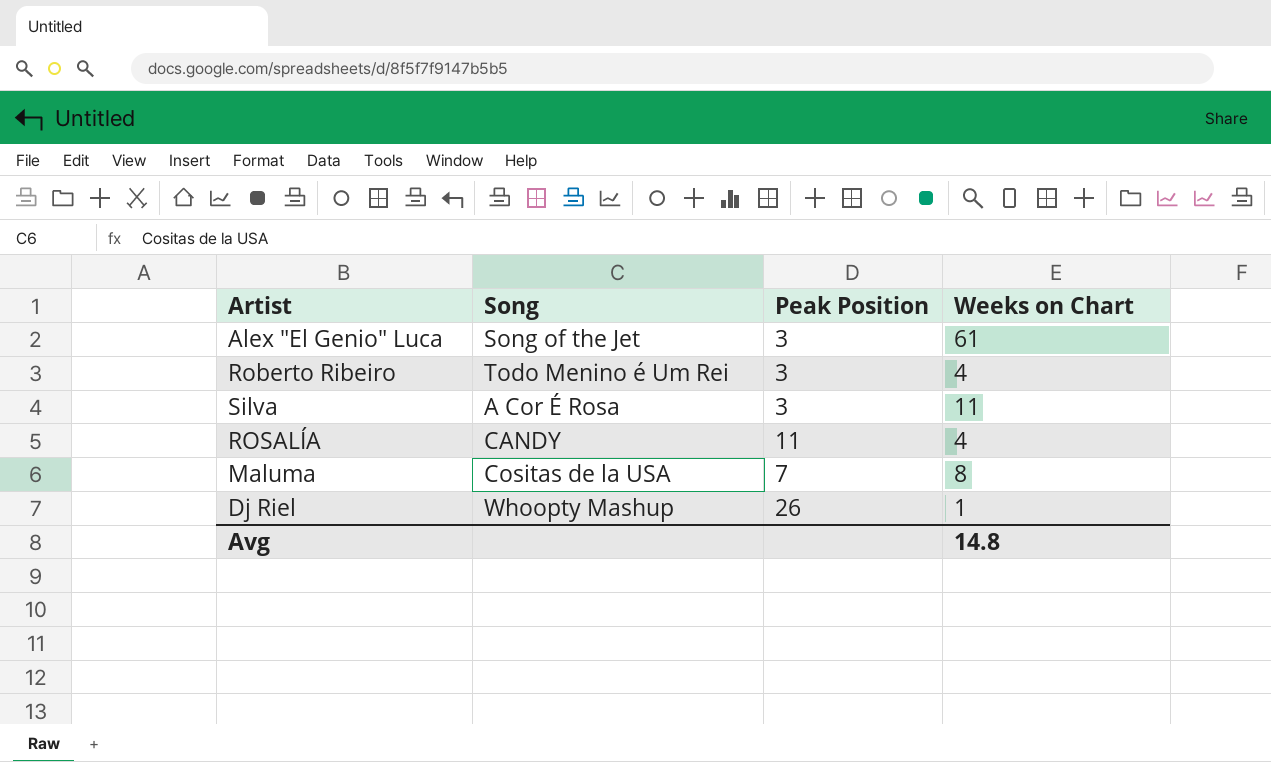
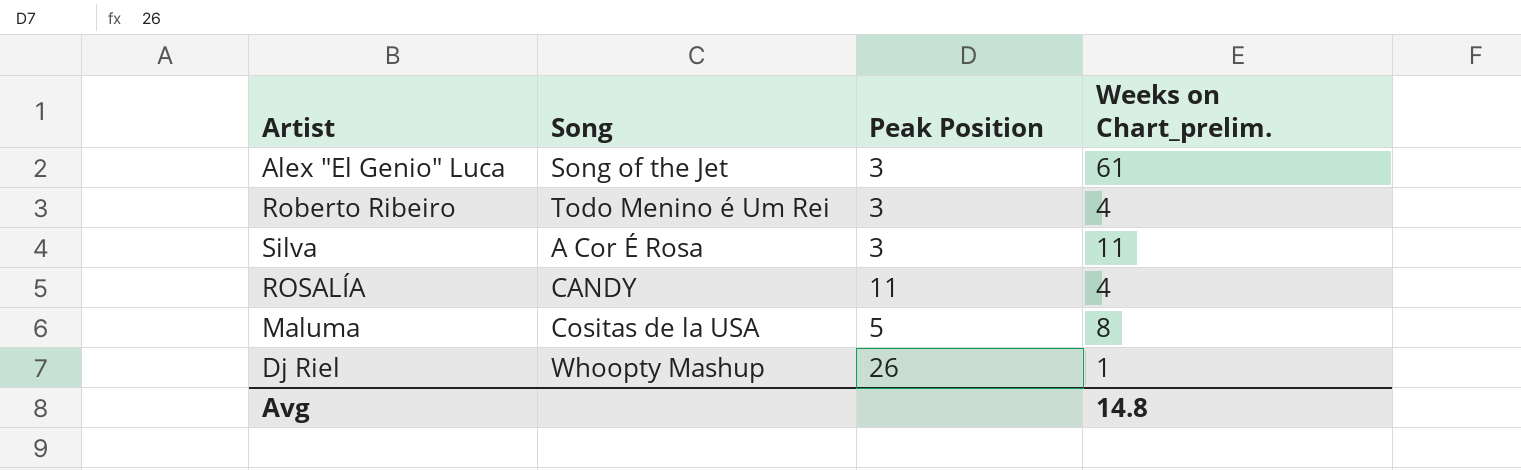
column name: Weeks on Chart -> Weeks on Chart_prelim.
Maluma | Peak Position: 7 -> 5

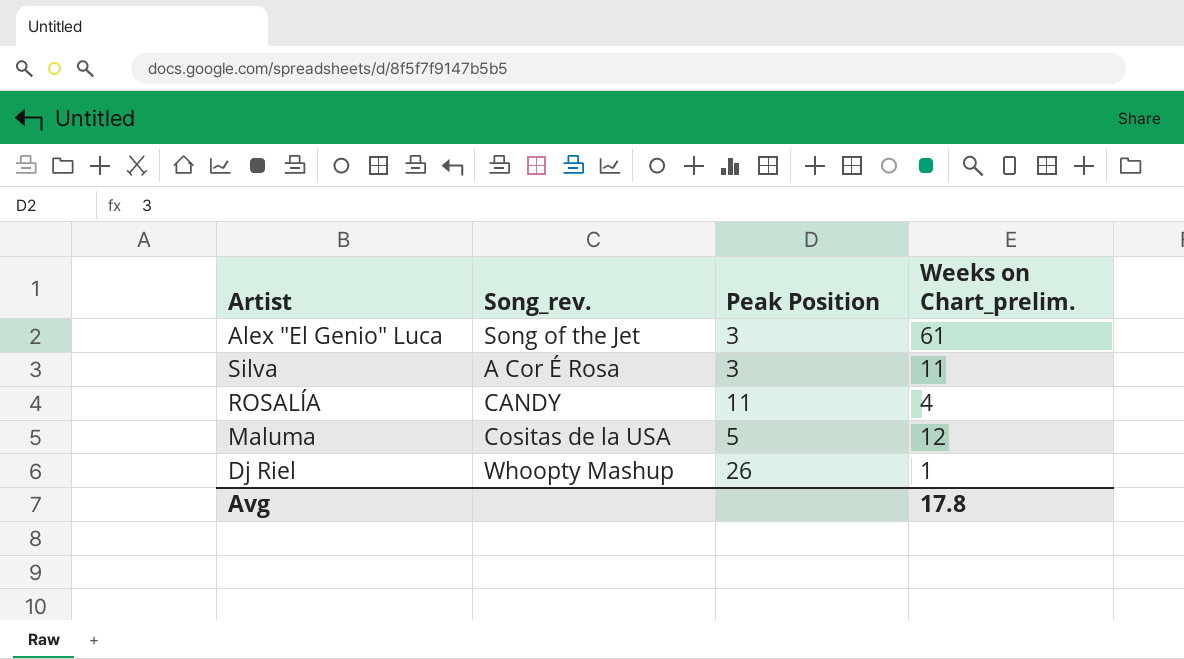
column name: Song -> Song_rev.
row Roberto Ribeiro: Todo Menino é Um Rei | 3 | 4 -> none
Maluma | Weeks on Chart_prelim.: 8 -> 12
Avg | Weeks on Chart_prelim.: 14.8 -> 17.8

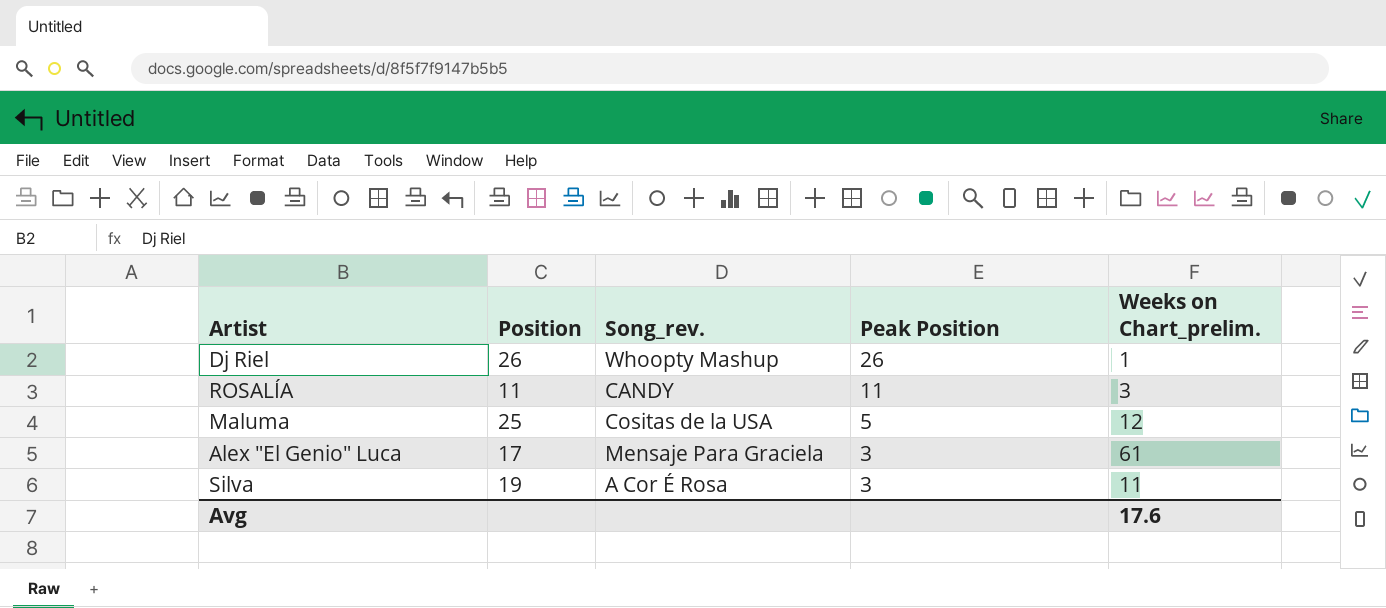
row order: none -> Peak Position descending
column Position | position: none -> 2
ROSALÍA | Weeks on Chart_prelim.: 4 -> 3
Alex "El Genio" Luca | Song_rev.: Song of the Jet -> Mensaje Para Graciela
Avg | Weeks on Chart_prelim.: 17.8 -> 17.6

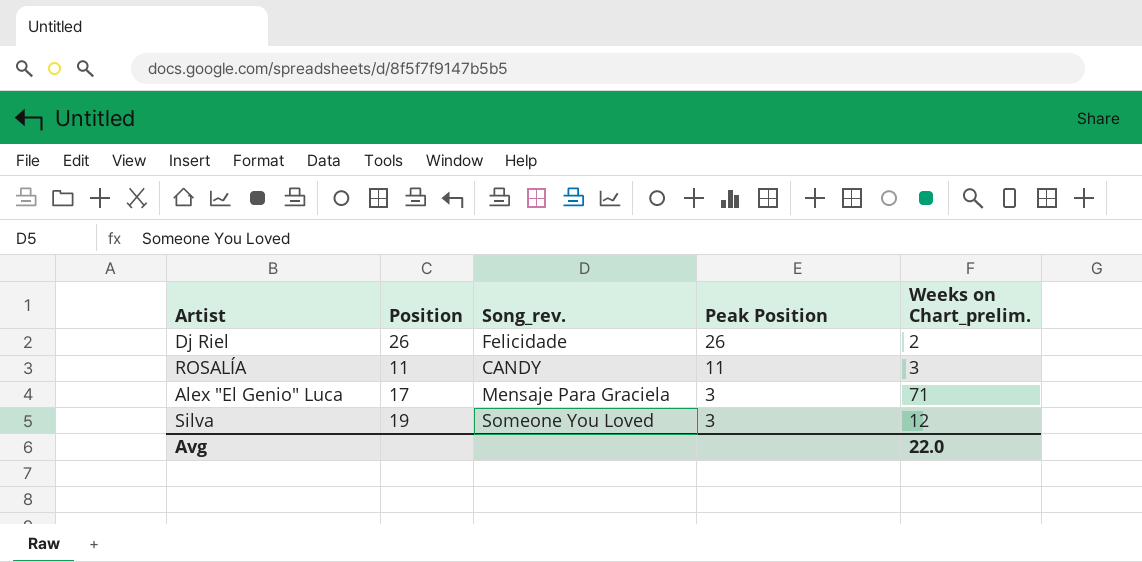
row Maluma: 25 | Cositas de la USA | 5 | 12 -> none
Dj Riel | Song_rev.: Whoopty Mashup -> Felicidade
Dj Riel | Weeks on Chart_prelim.: 1 -> 2
Alex "El Genio" Luca | Weeks on Chart_prelim.: 61 -> 71
Silva | Song_rev.: A Cor É Rosa -> Someone You Loved
Silva | Weeks on Chart_prelim.: 11 -> 12
Avg | Weeks on Chart_prelim.: 17.6 -> 22.0

